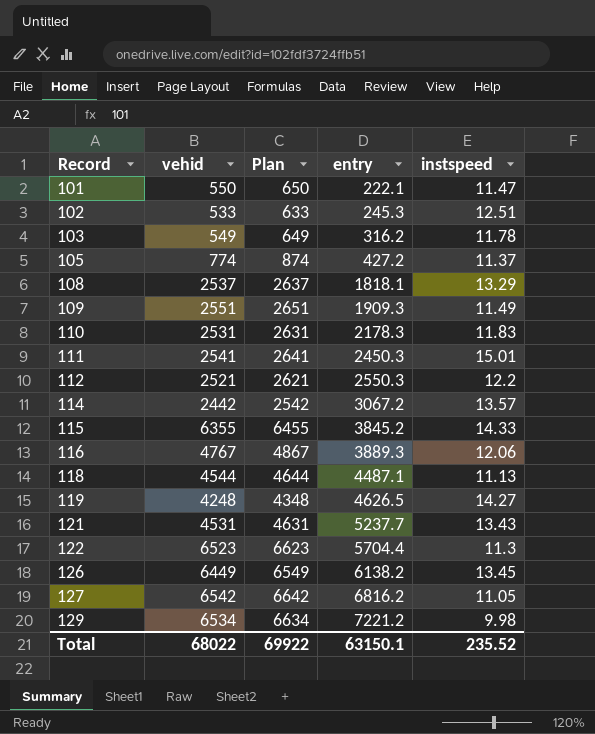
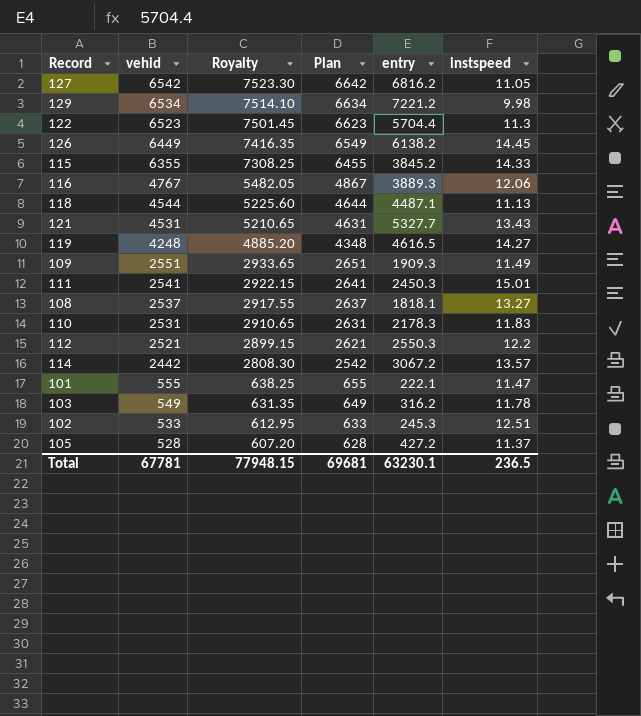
row order: Record ascending -> vehid descending
column Royalty | formula: none -> [vehid] * 1.15
126 | instspeed: 13.45 -> 14.45
121 | entry: 5237.7 -> 5327.7
119 | entry: 4626.5 -> 4616.5
108 | instspeed: 13.29 -> 13.27
101 | vehid: 550 -> 555
101 | Plan: 650 -> 655
105 | vehid: 774 -> 528
105 | Plan: 874 -> 628
Total | vehid: 68022 -> 67781
Total | Plan: 69922 -> 69681
Total | entry: 63150.1 -> 63230.1
Total | instspeed: 235.52 -> 236.5

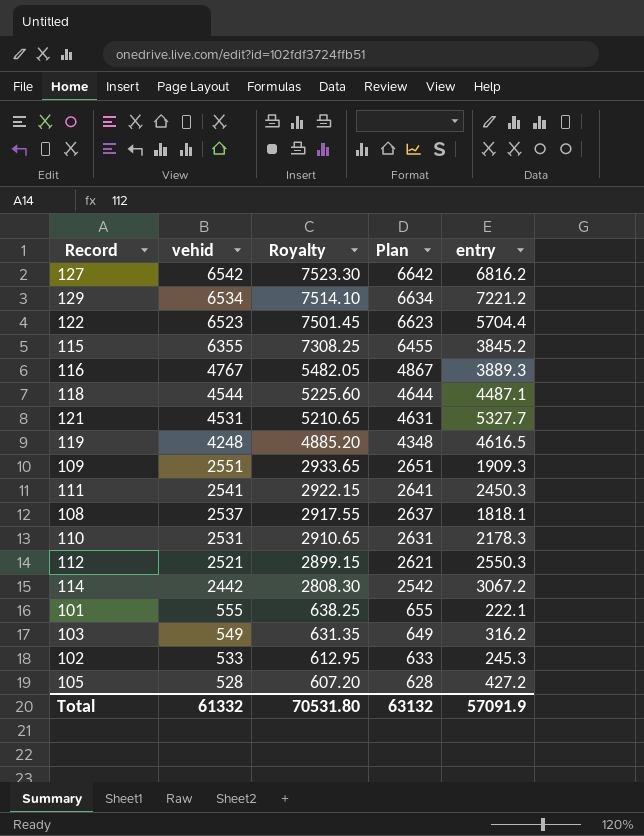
column instspeed | position: 6 -> none
row 126: 6449 | 7416.35 | 6549 | 6138.2 | 14.45 -> none
Total | vehid: 67781 -> 61332
Total | Royalty: 77948.15 -> 70531.80
Total | Plan: 69681 -> 63132
Total | entry: 63230.1 -> 57091.9

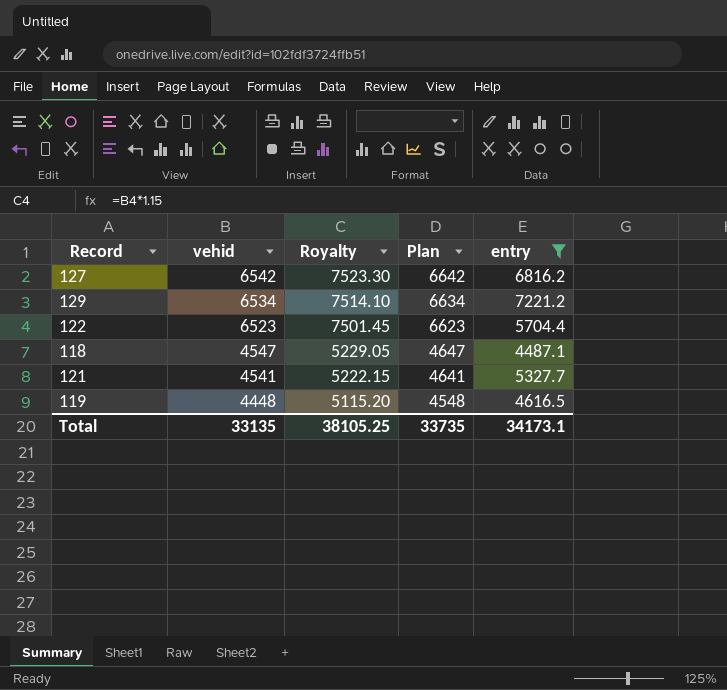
filter: none -> entry >= 4487.1
118 | vehid: 4544 -> 4547
118 | Royalty: 5225.60 -> 5229.05
118 | Plan: 4644 -> 4647
121 | vehid: 4531 -> 4541
121 | Royalty: 5210.65 -> 5222.15
121 | Plan: 4631 -> 4641
119 | vehid: 4248 -> 4448
119 | Royalty: 4885.20 -> 5115.20
119 | Plan: 4348 -> 4548
Total | vehid: 61332 -> 33135
Total | Royalty: 70531.80 -> 38105.25
Total | Plan: 63132 -> 33735
Total | entry: 57091.9 -> 34173.1

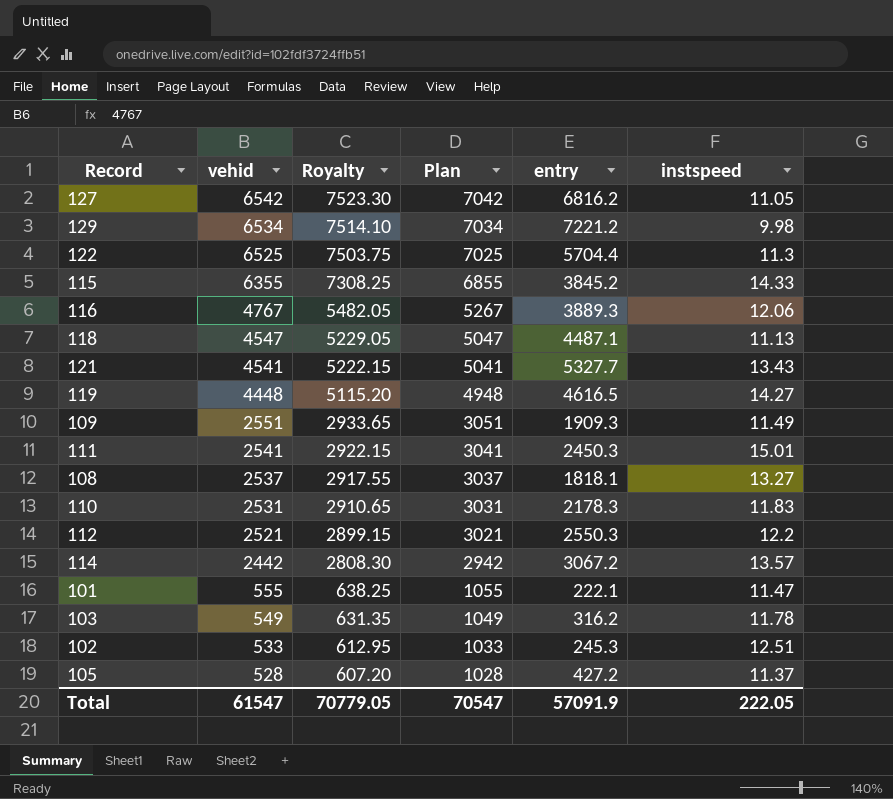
filter: entry >= 4487.1 -> none
column Plan | formula: [vehid] + 100 -> [vehid] + 500
column instspeed | position: none -> 6
122 | vehid: 6523 -> 6525
122 | Royalty: 7501.45 -> 7503.75
Total | vehid: 33135 -> 61547
Total | Royalty: 38105.25 -> 70779.05
Total | Plan: 33735 -> 70547
Total | entry: 34173.1 -> 57091.9

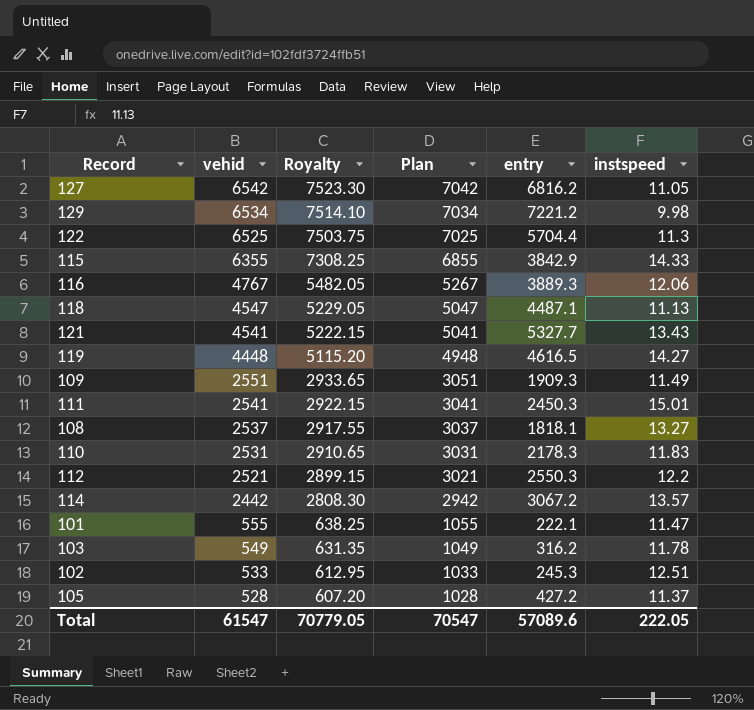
115 | entry: 3845.2 -> 3842.9
Total | entry: 57091.9 -> 57089.6

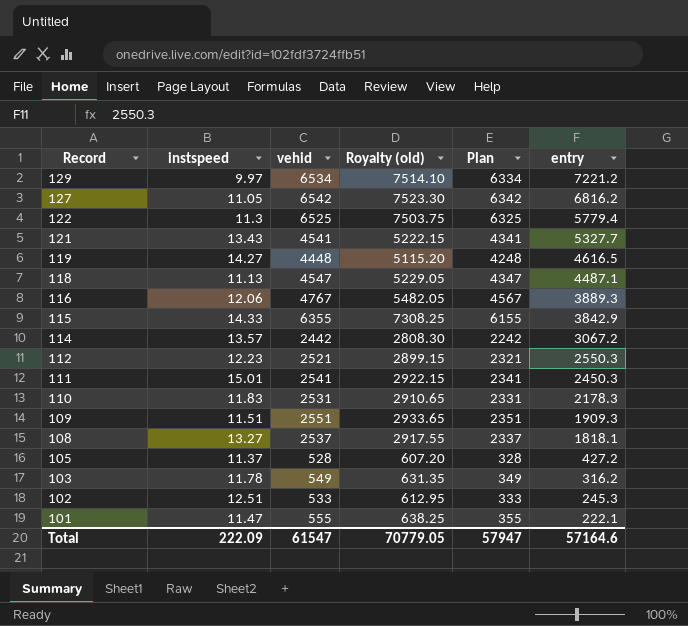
row order: vehid descending -> Record descending
column instspeed | position: 6 -> 2
column name: Royalty -> Royalty (old)
column Plan | formula: [vehid] + 500 -> [vehid] - 200
129 | instspeed: 9.98 -> 9.97
122 | entry: 5704.4 -> 5779.4
112 | instspeed: 12.2 -> 12.23
109 | instspeed: 11.49 -> 11.51
Total | instspeed: 222.05 -> 222.09
Total | Plan: 70547 -> 57947
Total | entry: 57089.6 -> 57164.6

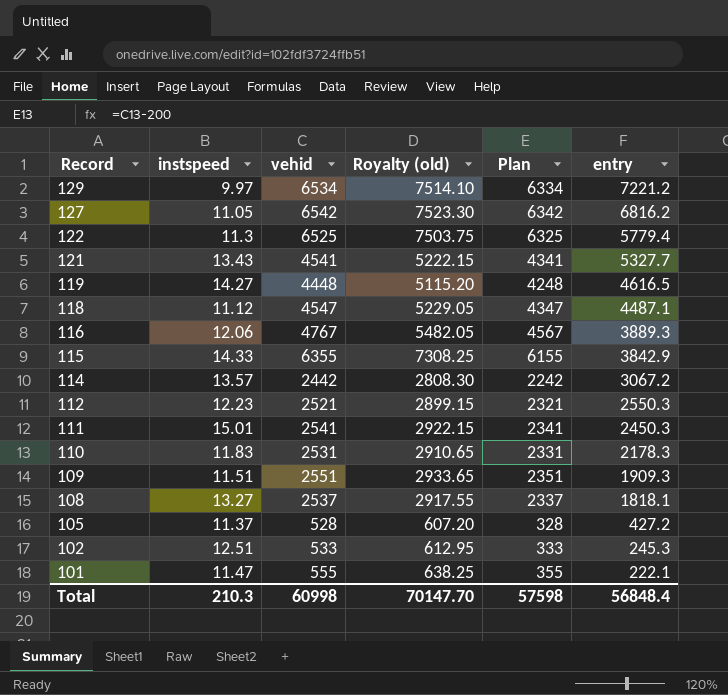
row 103: 11.78 | 549 | 631.35 | 349 | 316.2 -> none
118 | instspeed: 11.13 -> 11.12
Total | instspeed: 222.09 -> 210.3
Total | vehid: 61547 -> 60998
Total | Royalty (old): 70779.05 -> 70147.70
Total | Plan: 57947 -> 57598
Total | entry: 57164.6 -> 56848.4

